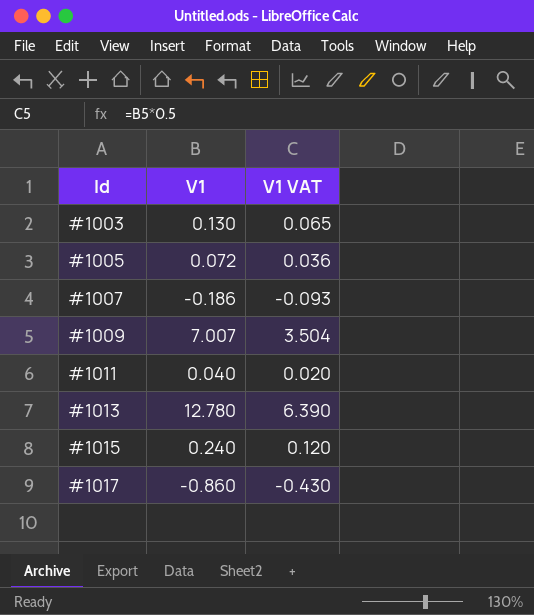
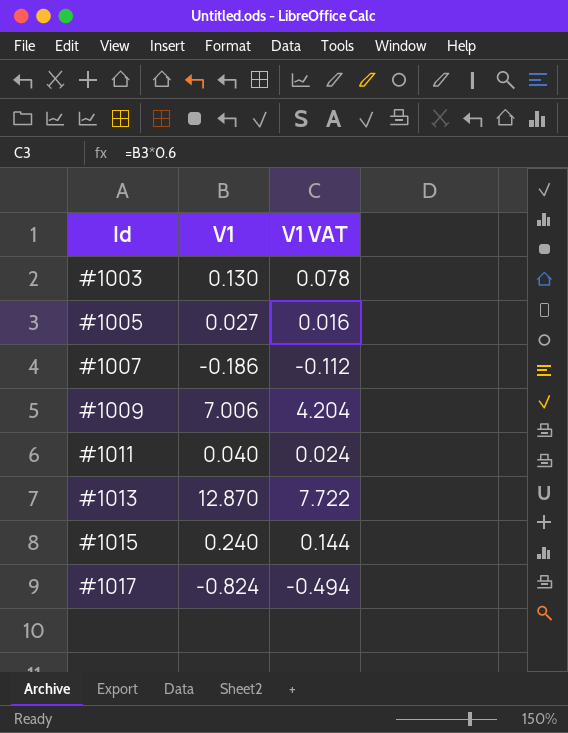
column V1 VAT | formula: [V1] * 0.5 -> [V1] * 0.6
#1005 | V1: 0.072 -> 0.027
#1009 | V1: 7.007 -> 7.006
#1013 | V1: 12.780 -> 12.870
#1017 | V1: -0.860 -> -0.824

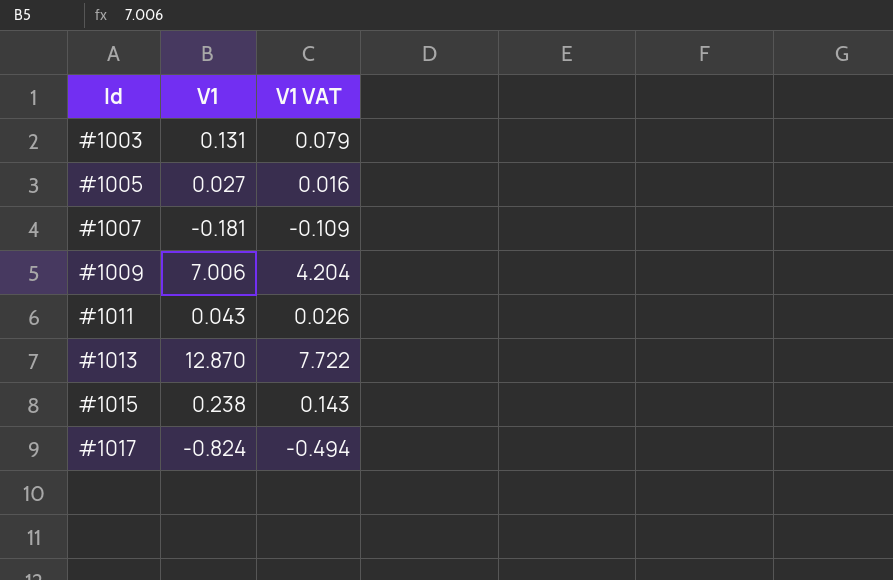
#1003 | V1: 0.130 -> 0.131
#1003 | V1 VAT: 0.078 -> 0.079
#1007 | V1: -0.186 -> -0.181
#1007 | V1 VAT: -0.112 -> -0.109
#1011 | V1: 0.040 -> 0.043
#1011 | V1 VAT: 0.024 -> 0.026
#1015 | V1: 0.240 -> 0.238
#1015 | V1 VAT: 0.144 -> 0.143

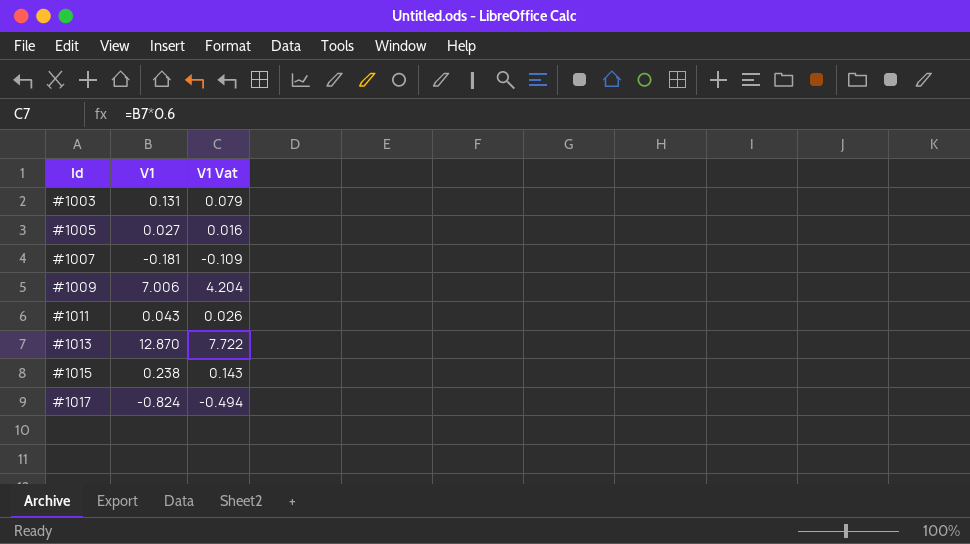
column name: V1 VAT -> V1 Vat

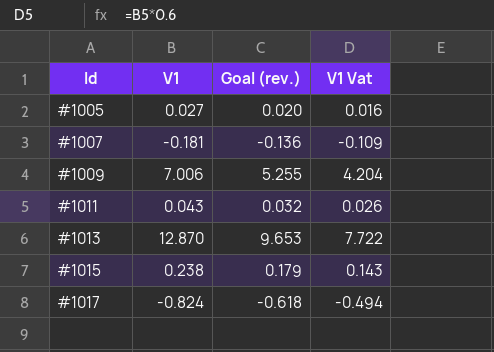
column Goal (rev.) | formula: none -> [V1] * 0.75
row #1003: 0.131 | 0.079 -> none

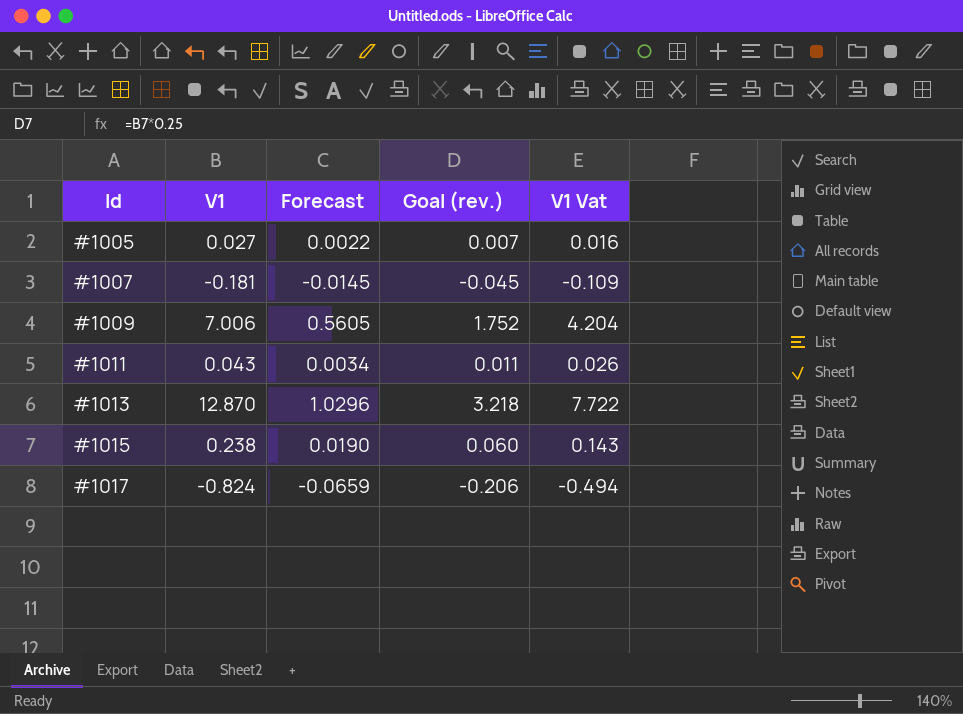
column Forecast | formula: none -> [V1] * 0.08
column Goal (rev.) | formula: [V1] * 0.75 -> [V1] * 0.25

